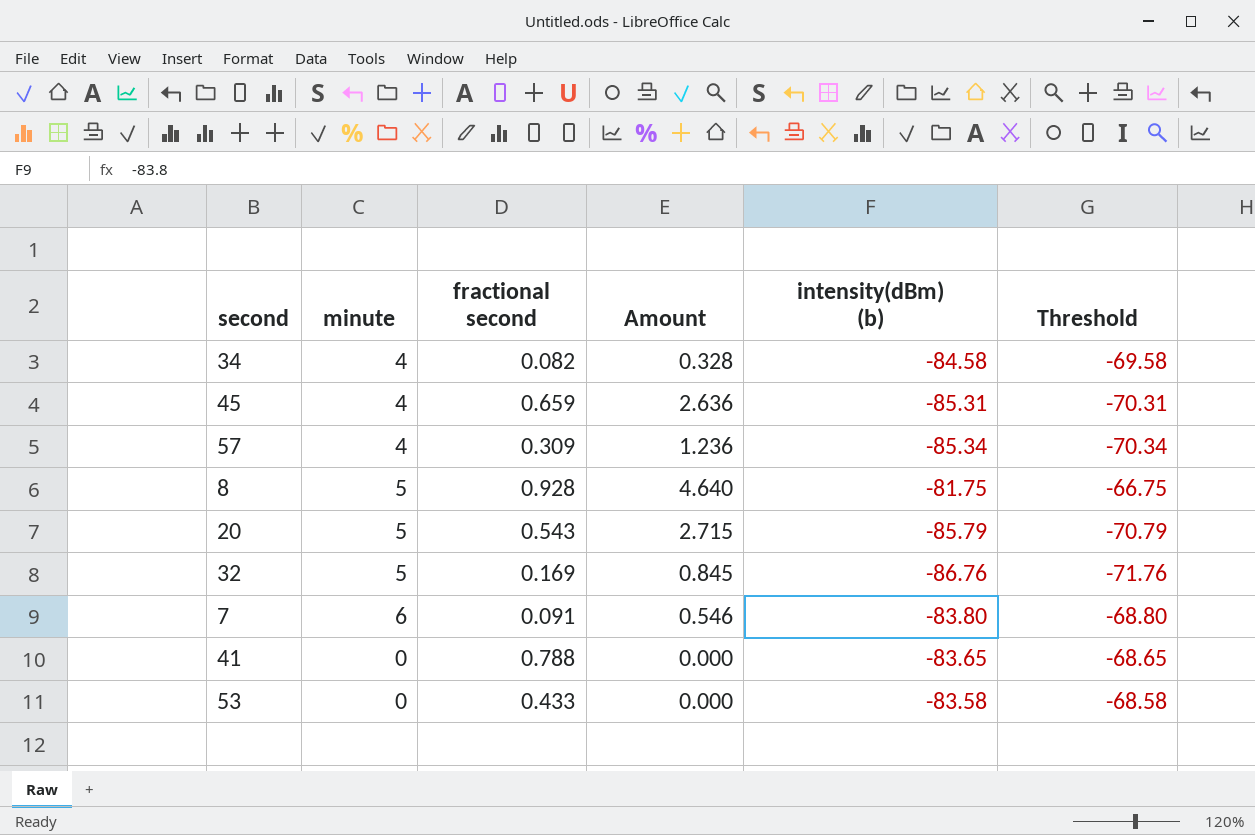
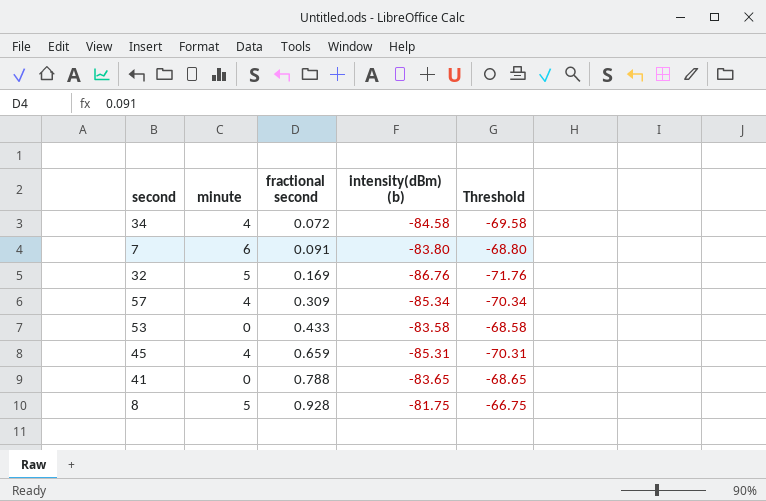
row order: none -> fractional second ascending
column Amount | formula: [minute] * [fractional second] -> none
row 20: 5 | 0.543 | 2.715 | -85.79 | -70.79 -> none
34 | fractional second: 0.082 -> 0.072

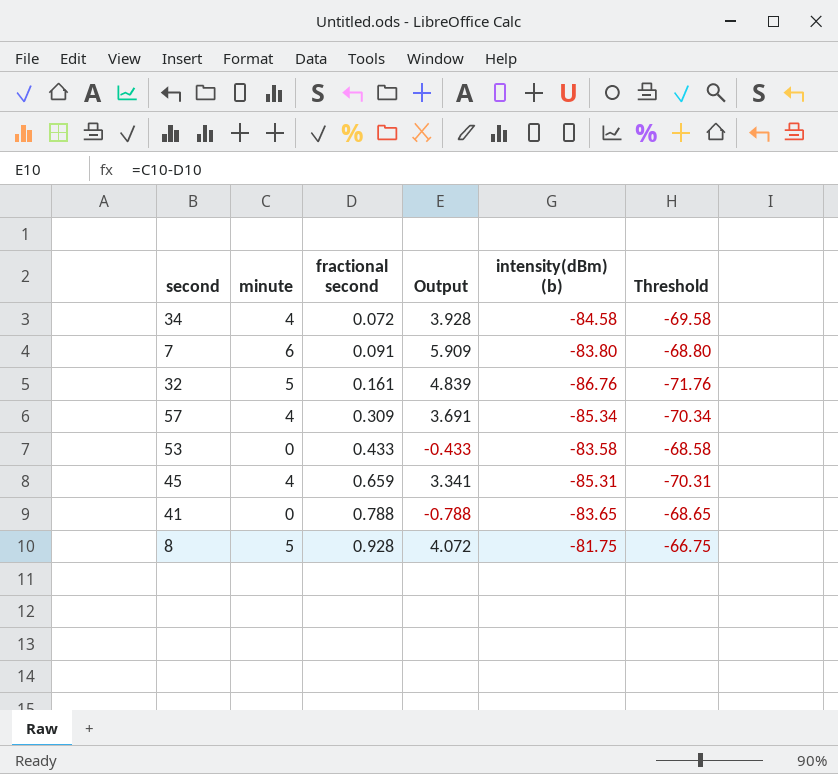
column Output | formula: none -> [minute] - [fractional second]
32 | fractional second: 0.169 -> 0.161

